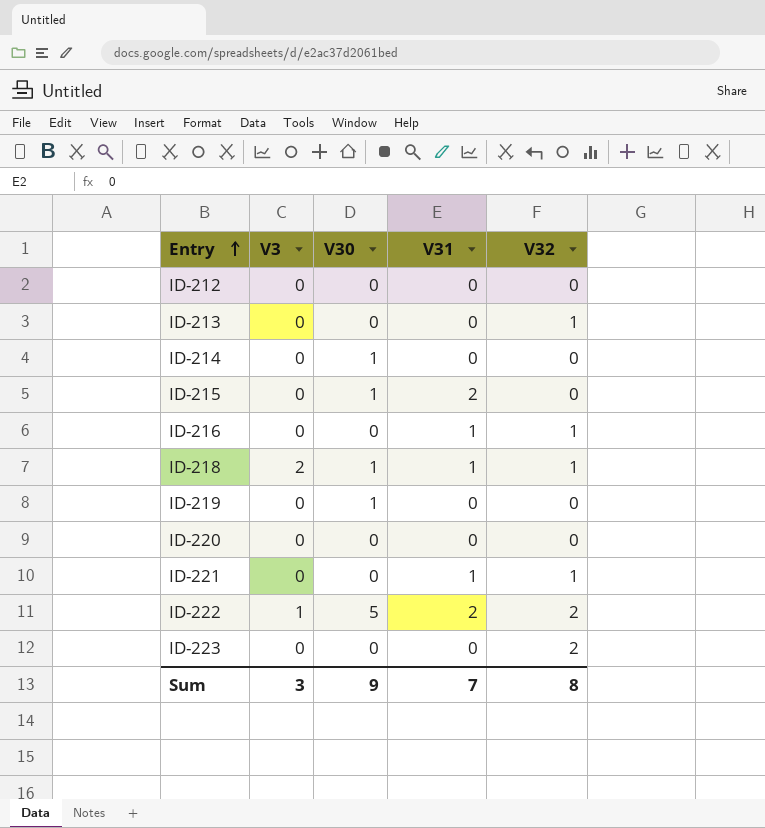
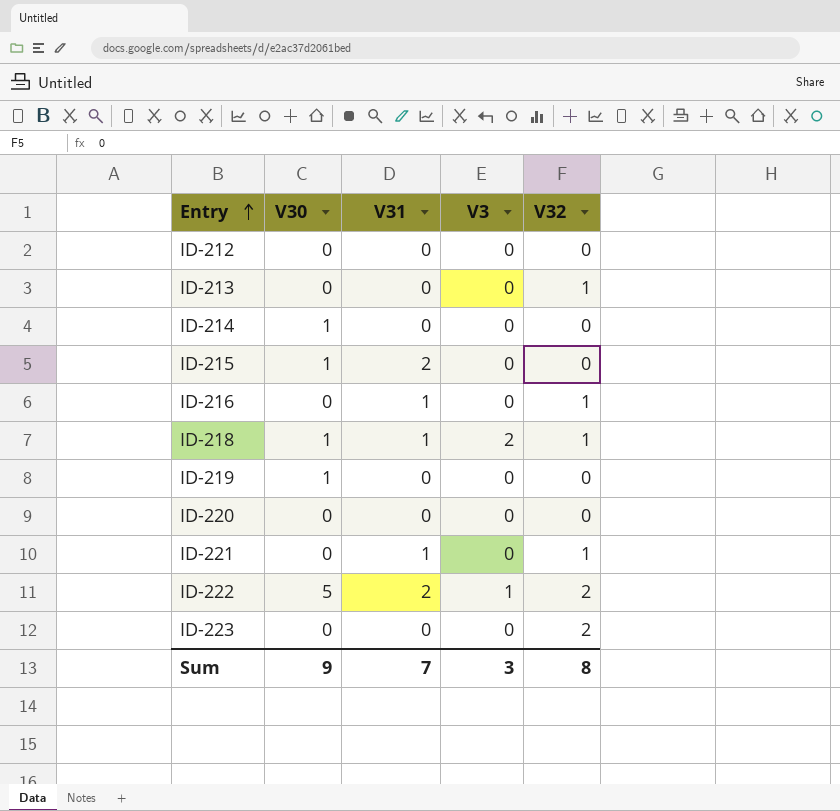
column V3 | position: 2 -> 4

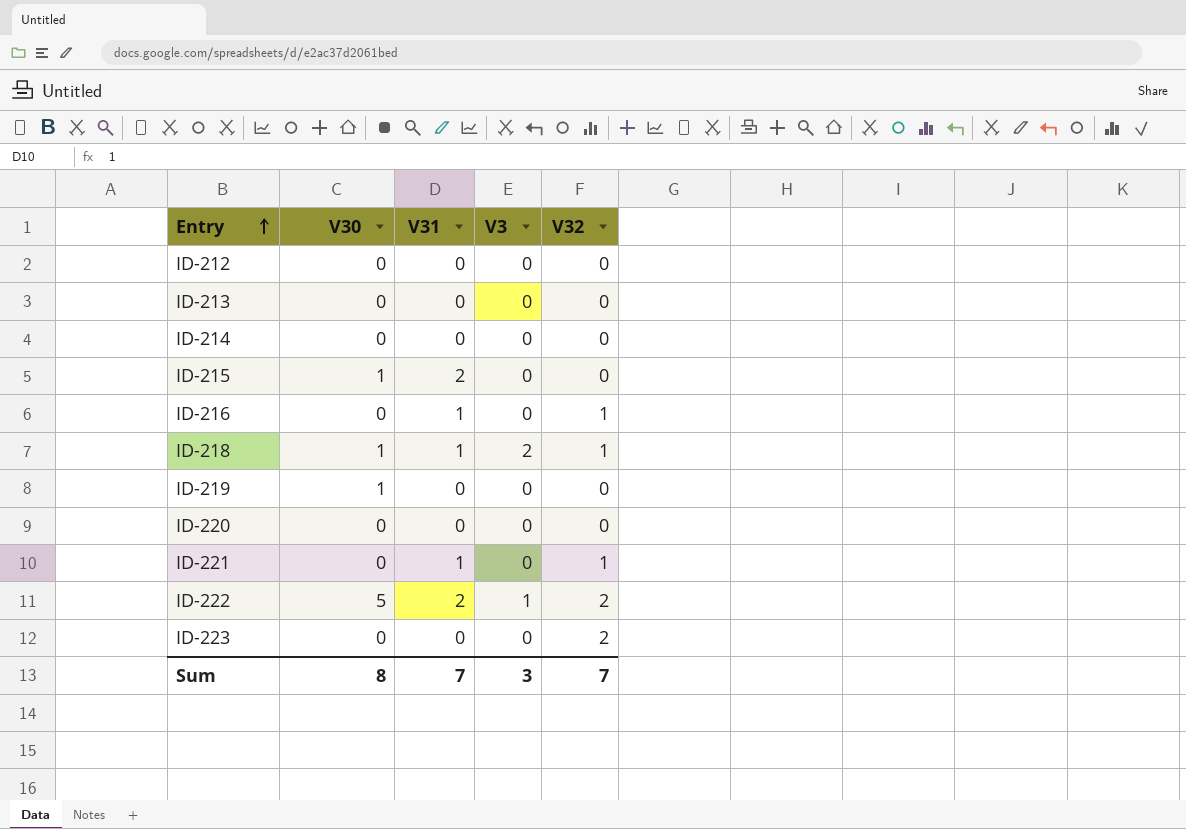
ID-213 | V32: 1 -> 0
ID-214 | V30: 1 -> 0
Sum | V30: 9 -> 8
Sum | V32: 8 -> 7

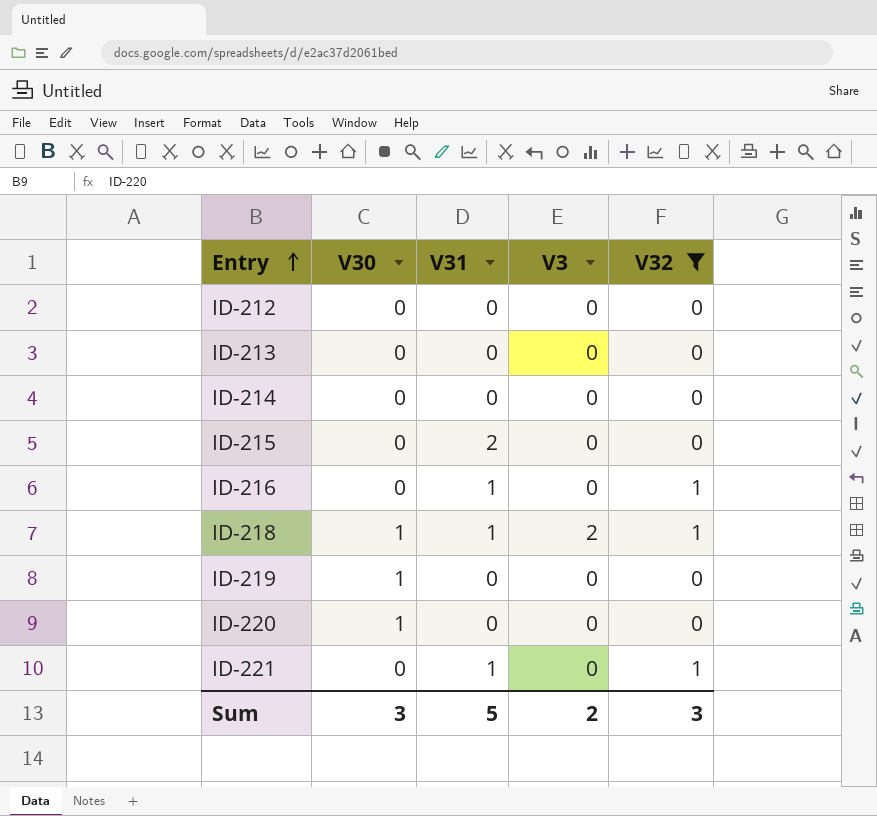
filter: none -> V32 != 2
ID-215 | V30: 1 -> 0
ID-220 | V30: 0 -> 1
Sum | V30: 8 -> 3
Sum | V31: 7 -> 5
Sum | V3: 3 -> 2
Sum | V32: 7 -> 3

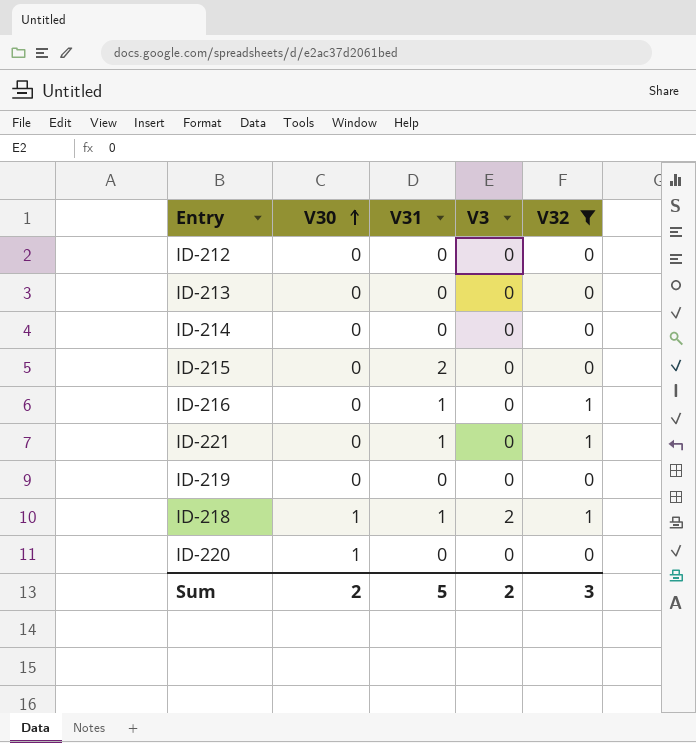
row order: Entry ascending -> V30 ascending
ID-219 | V30: 1 -> 0
Sum | V30: 3 -> 2

